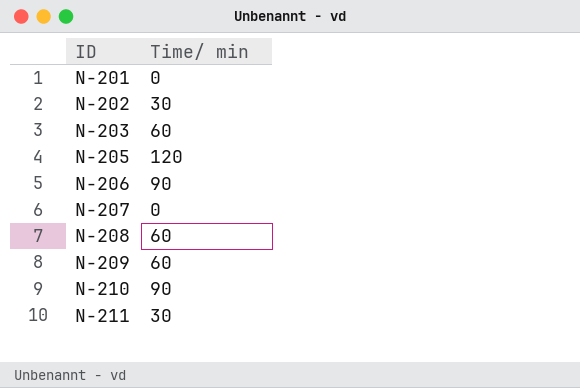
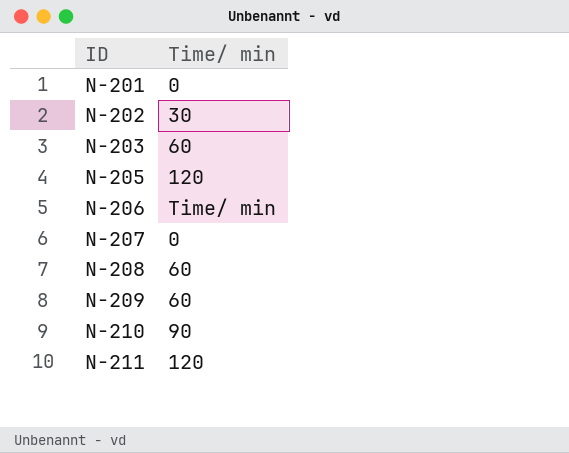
N-206 | Time/ min: 90 -> Time/ min
N-211 | Time/ min: 30 -> 120

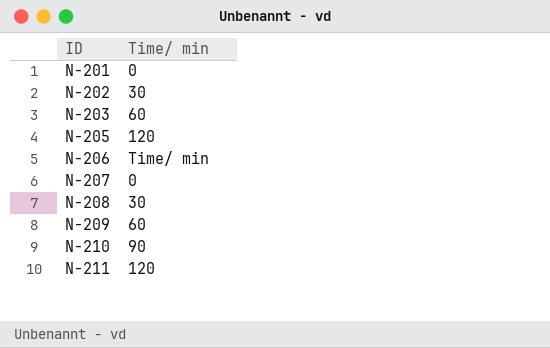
N-208 | Time/ min: 60 -> 30

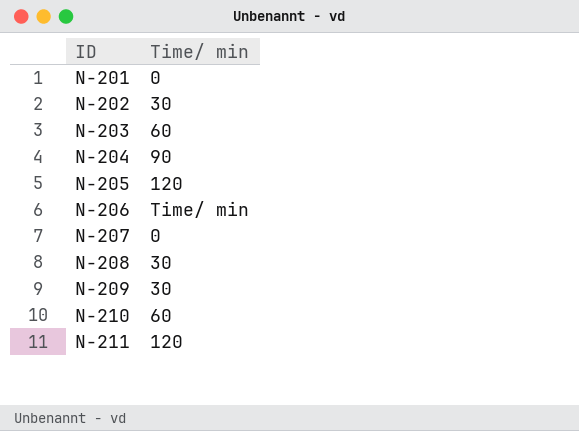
row N-204: none -> 90
N-209 | Time/ min: 60 -> 30
N-210 | Time/ min: 90 -> 60

